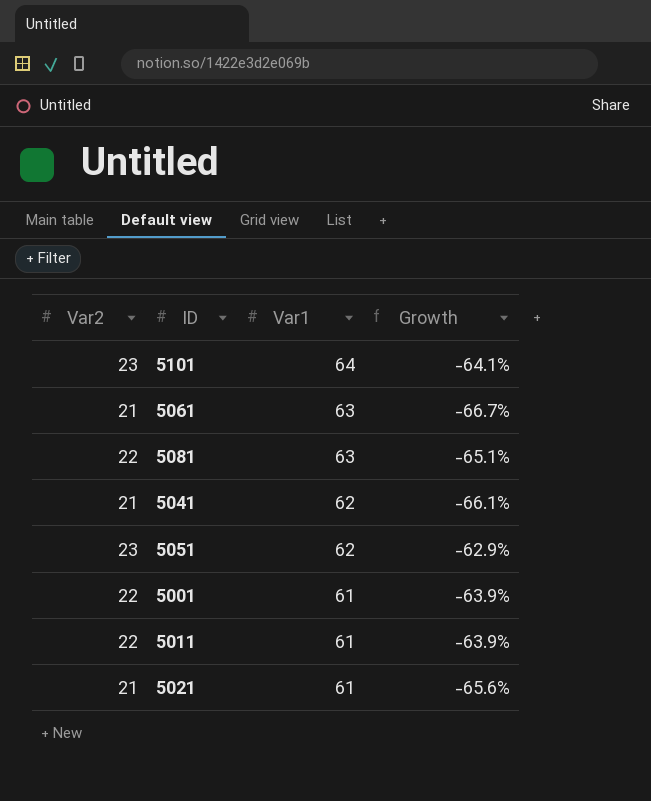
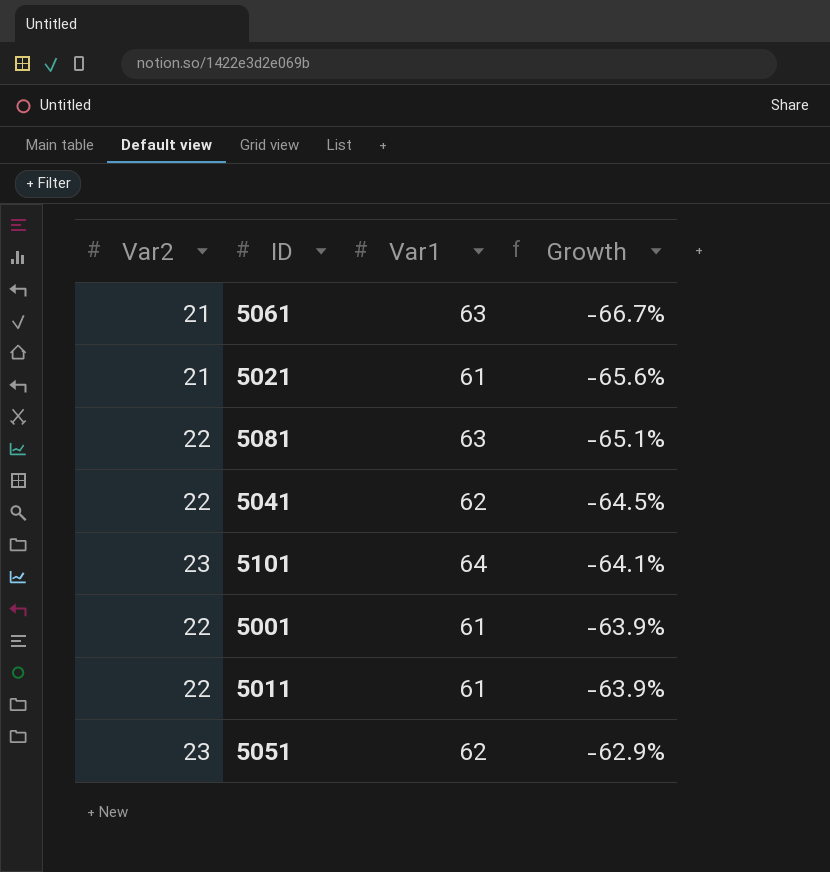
row order: Var1 descending -> Growth ascending
5041 | Var2: 21 -> 22
5041 | Growth: -66.1% -> -64.5%

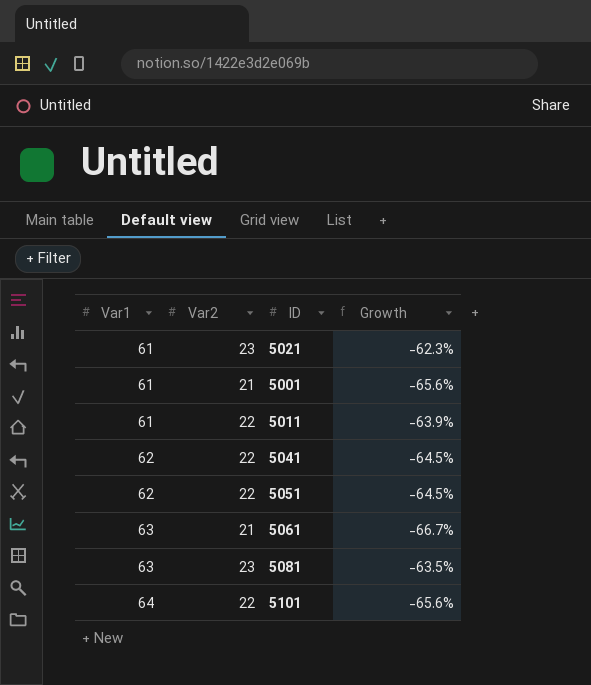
row order: Growth ascending -> Var1 ascending
column Var1 | position: 3 -> 1
5021 | Var2: 21 -> 23
5021 | Growth: -65.6% -> -62.3%
5001 | Var2: 22 -> 21
5001 | Growth: -63.9% -> -65.6%
5051 | Var2: 23 -> 22
5051 | Growth: -62.9% -> -64.5%
5081 | Var2: 22 -> 23
5081 | Growth: -65.1% -> -63.5%
5101 | Var2: 23 -> 22
5101 | Growth: -64.1% -> -65.6%

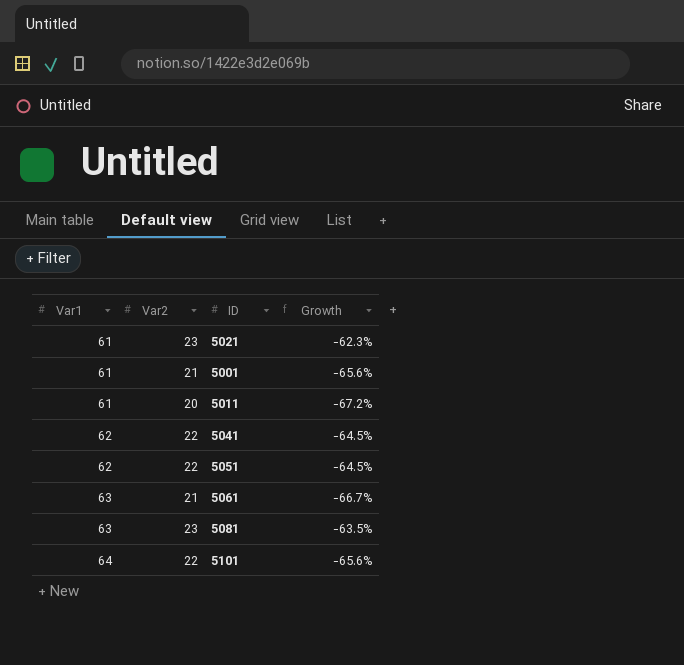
5011 | Var2: 22 -> 20
5011 | Growth: -63.9% -> -67.2%

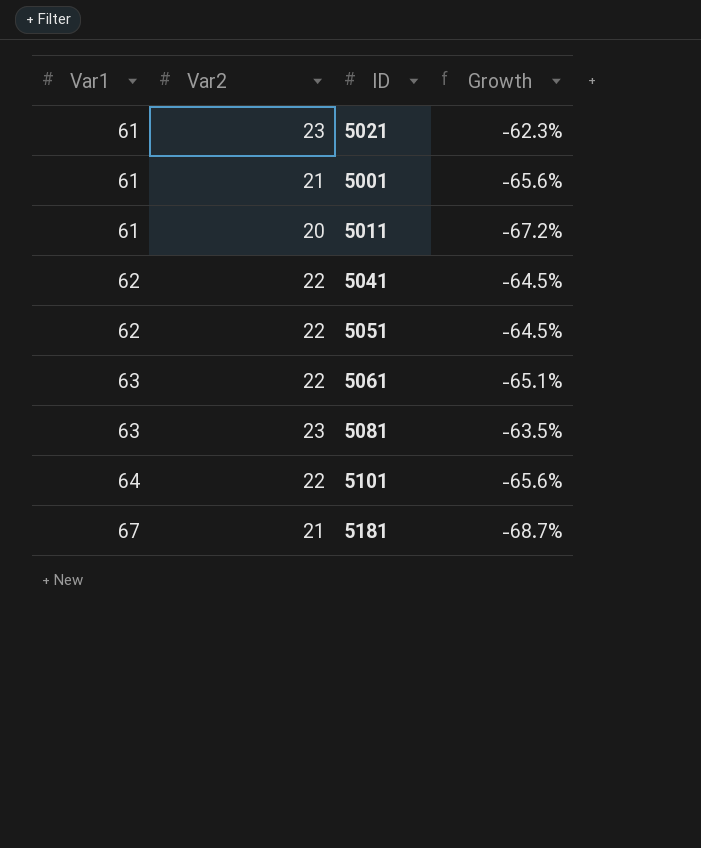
5061 | Var2: 21 -> 22
5061 | Growth: -66.7% -> -65.1%
row 5181: none -> 67 | 21 | -68.7%

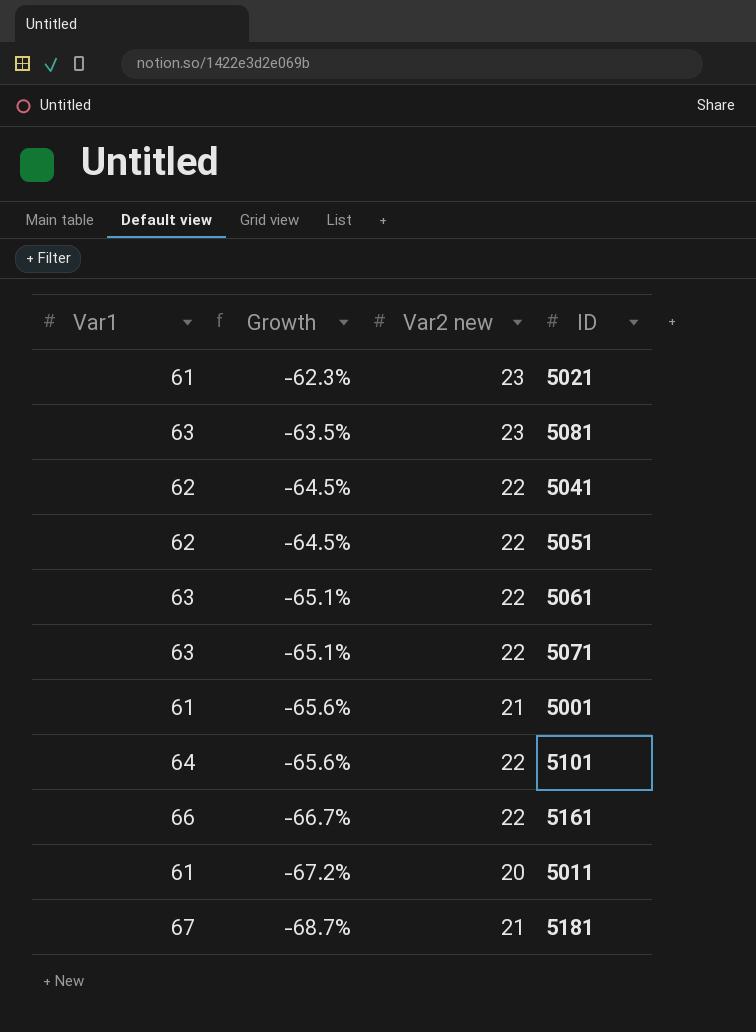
row order: Var1 ascending -> Growth descending
column Growth | position: 4 -> 2
column name: Var2 -> Var2 new
row 5071: none -> 63 | -65.1% | 22
row 5161: none -> 66 | -66.7% | 22

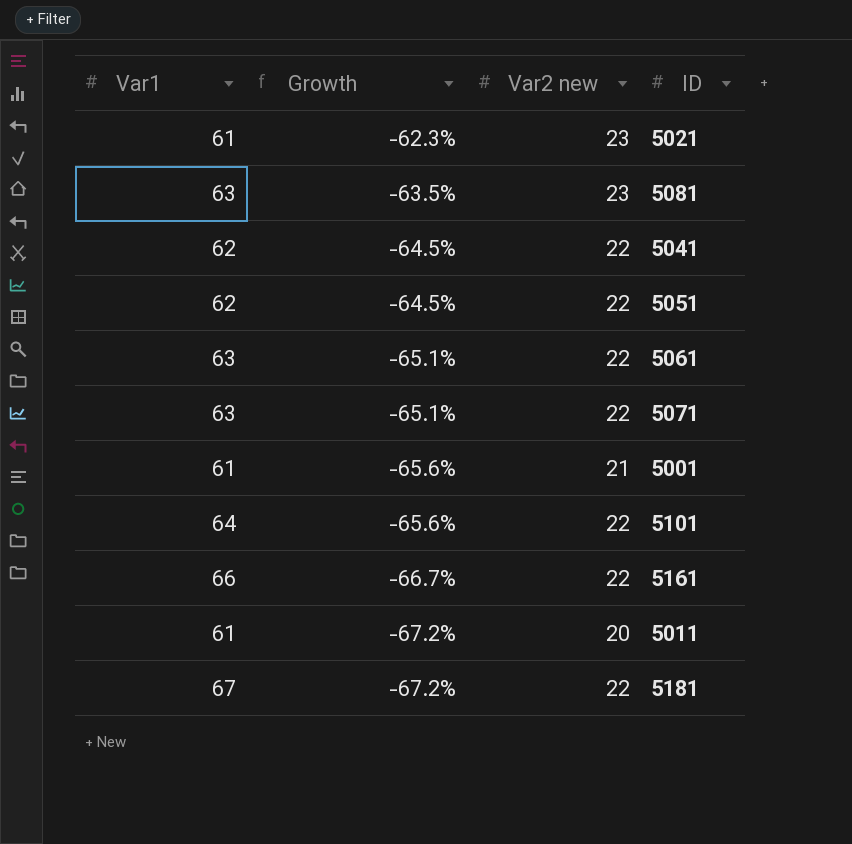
5181 | Growth: -68.7% -> -67.2%
5181 | Var2 new: 21 -> 22

